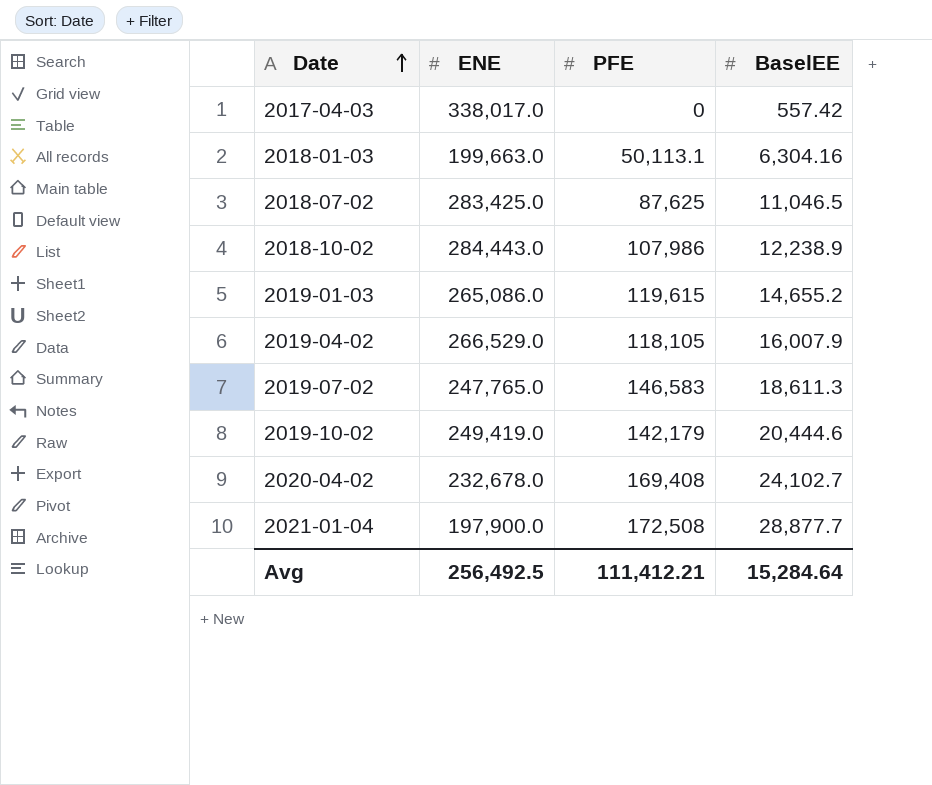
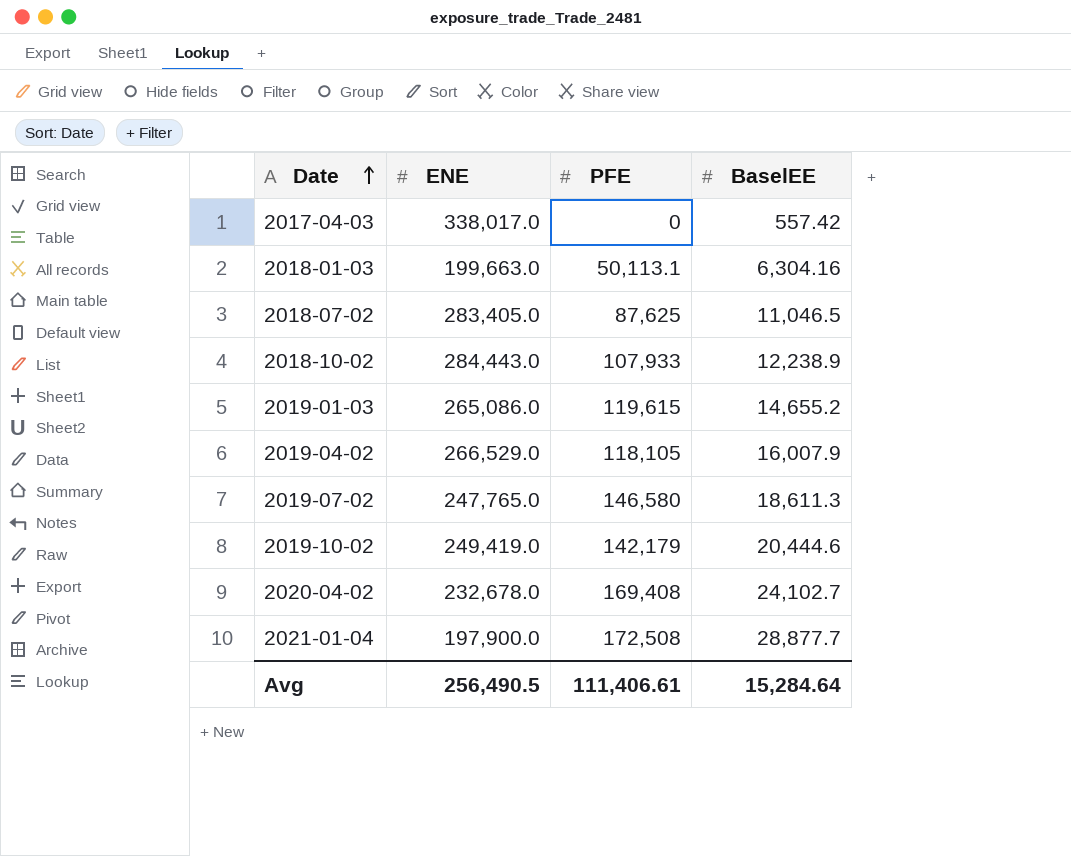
2018-07-02 | ENE: 283,425.0 -> 283,405.0
2018-10-02 | PFE: 107,986 -> 107,933
2019-07-02 | PFE: 146,583 -> 146,580
Avg | ENE: 256,492.5 -> 256,490.5
Avg | PFE: 111,412.21 -> 111,406.61

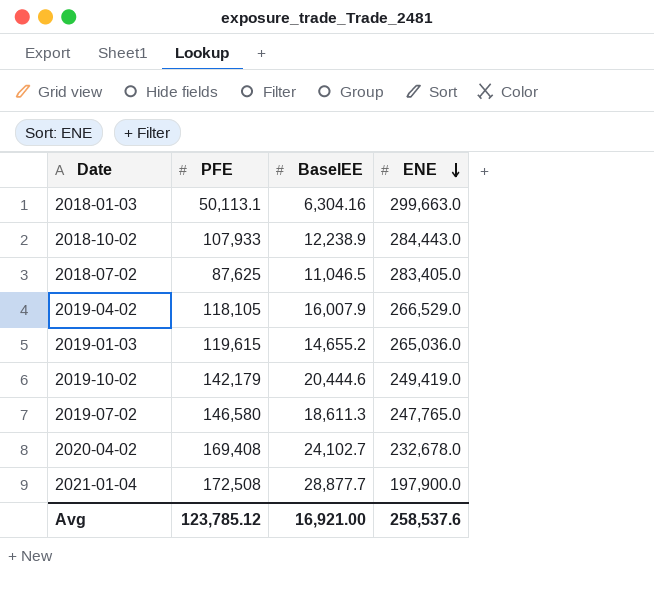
row order: Date ascending -> ENE descending
column ENE | position: 2 -> 4
row 2017-04-03: 338,017.0 | 0 | 557.42 -> none
2018-01-03 | ENE: 199,663.0 -> 299,663.0
2019-01-03 | ENE: 265,086.0 -> 265,036.0
Avg | PFE: 111,406.61 -> 123,785.12
Avg | BaselEE: 15,284.64 -> 16,921.00
Avg | ENE: 256,490.5 -> 258,537.6

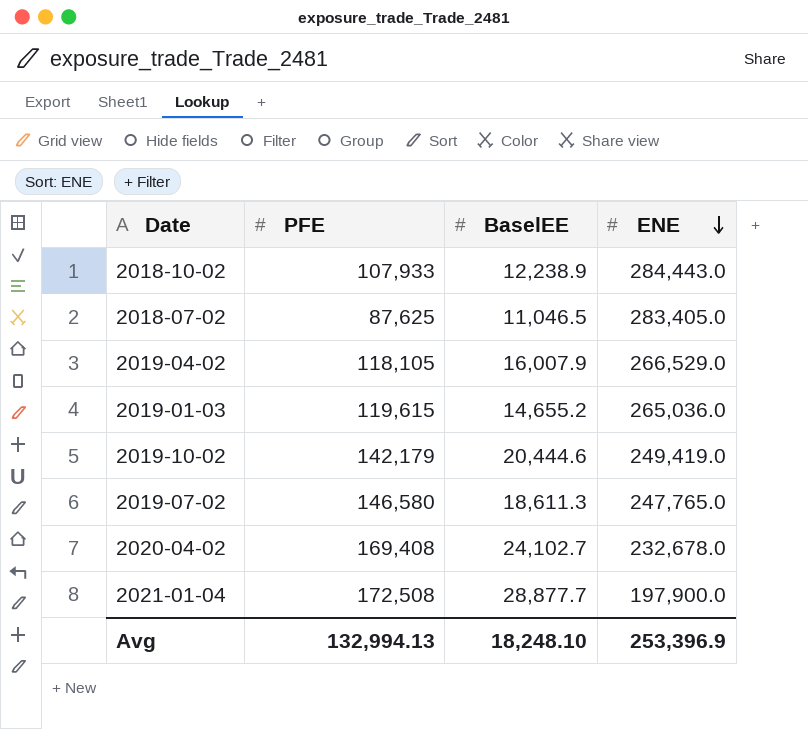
row 2018-01-03: 50,113.1 | 6,304.16 | 299,663.0 -> none
Avg | PFE: 123,785.12 -> 132,994.13
Avg | BaselEE: 16,921.00 -> 18,248.10
Avg | ENE: 258,537.6 -> 253,396.9

